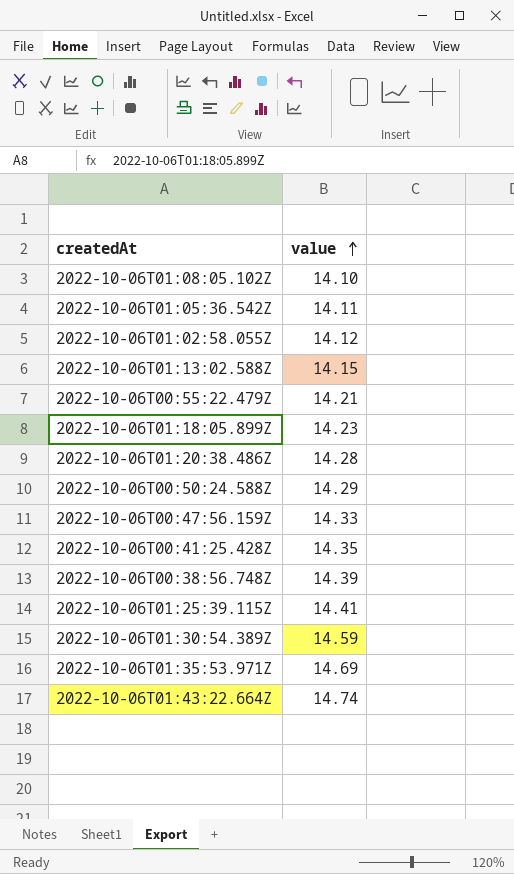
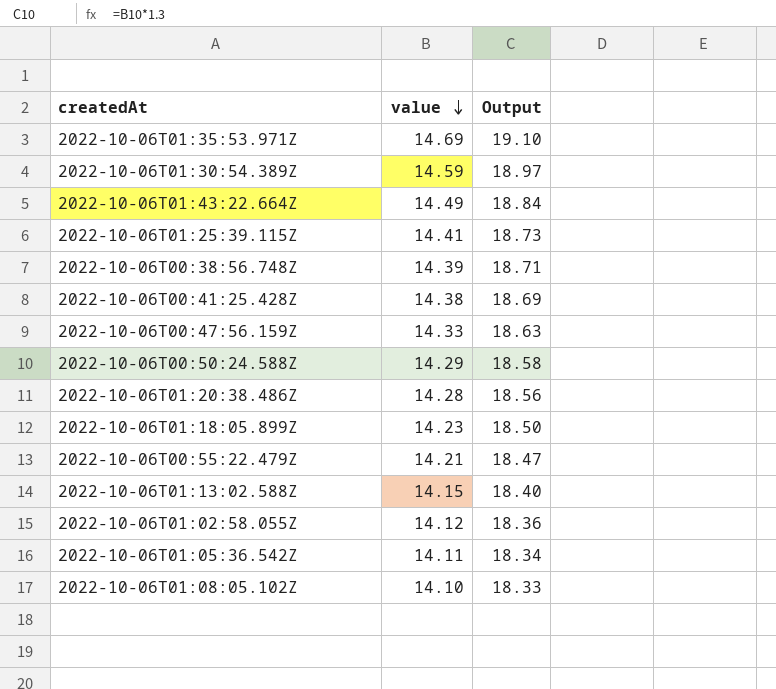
row order: value ascending -> value descending
column Output | formula: none -> [value] * 1.3
2022-10-06T01:43:22.664Z | value: 14.74 -> 14.49
2022-10-06T00:41:25.428Z | value: 14.35 -> 14.38

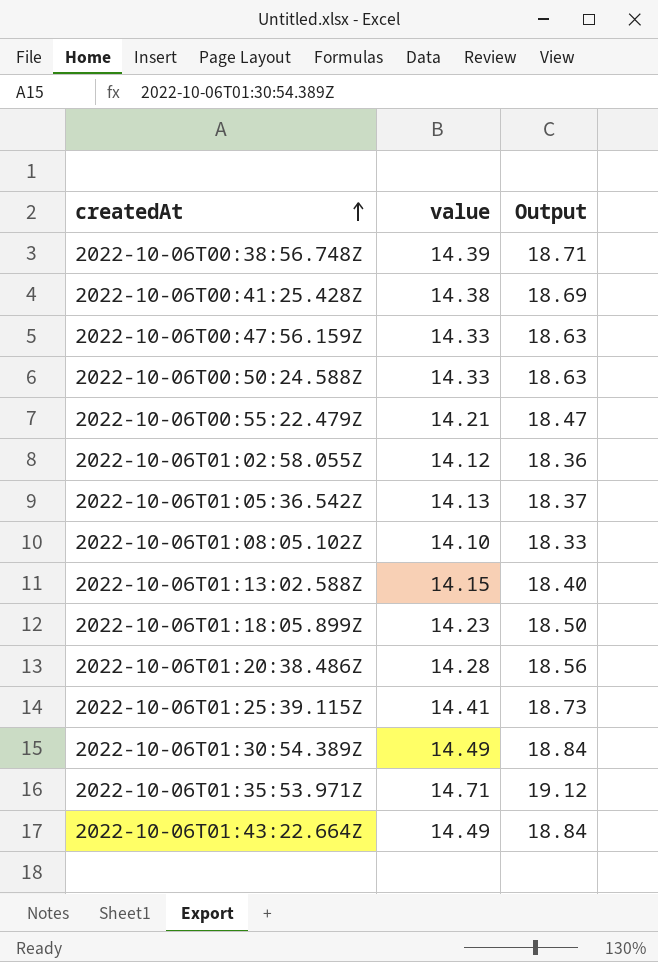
row order: value descending -> createdAt ascending
2022-10-06T00:50:24.588Z | value: 14.29 -> 14.33
2022-10-06T00:50:24.588Z | Output: 18.58 -> 18.63
2022-10-06T01:05:36.542Z | value: 14.11 -> 14.13
2022-10-06T01:05:36.542Z | Output: 18.34 -> 18.37
2022-10-06T01:30:54.389Z | value: 14.59 -> 14.49
2022-10-06T01:30:54.389Z | Output: 18.97 -> 18.84
2022-10-06T01:35:53.971Z | value: 14.69 -> 14.71
2022-10-06T01:35:53.971Z | Output: 19.10 -> 19.12

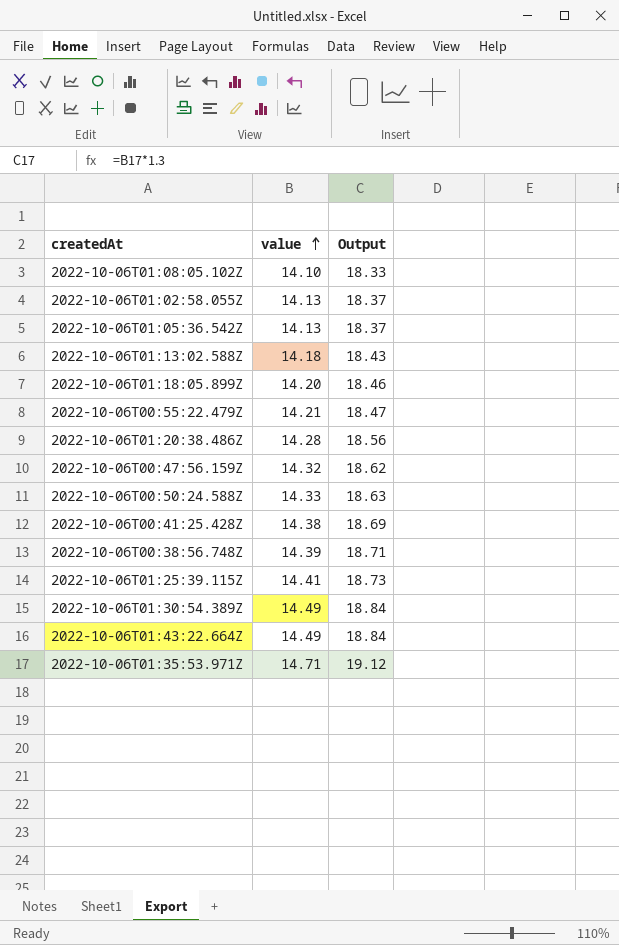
row order: createdAt ascending -> value ascending
2022-10-06T01:02:58.055Z | value: 14.12 -> 14.13
2022-10-06T01:02:58.055Z | Output: 18.36 -> 18.37
2022-10-06T01:13:02.588Z | value: 14.15 -> 14.18
2022-10-06T01:13:02.588Z | Output: 18.40 -> 18.43
2022-10-06T01:18:05.899Z | value: 14.23 -> 14.20
2022-10-06T01:18:05.899Z | Output: 18.50 -> 18.46
2022-10-06T00:47:56.159Z | value: 14.33 -> 14.32
2022-10-06T00:47:56.159Z | Output: 18.63 -> 18.62

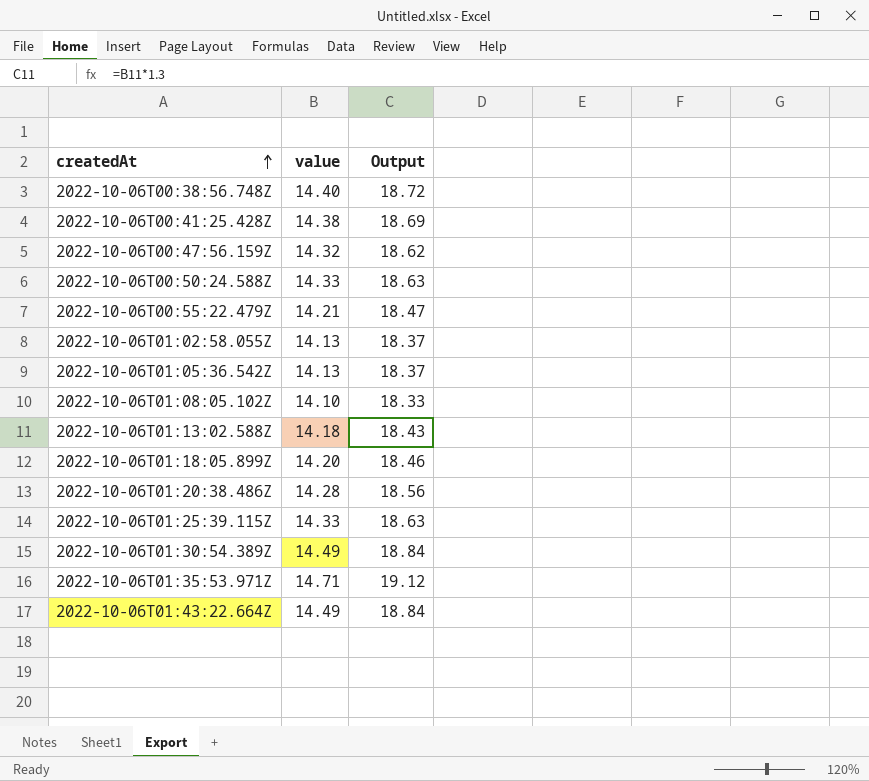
row order: value ascending -> createdAt ascending
2022-10-06T00:38:56.748Z | value: 14.39 -> 14.40
2022-10-06T00:38:56.748Z | Output: 18.71 -> 18.72
2022-10-06T01:25:39.115Z | value: 14.41 -> 14.33
2022-10-06T01:25:39.115Z | Output: 18.73 -> 18.63

